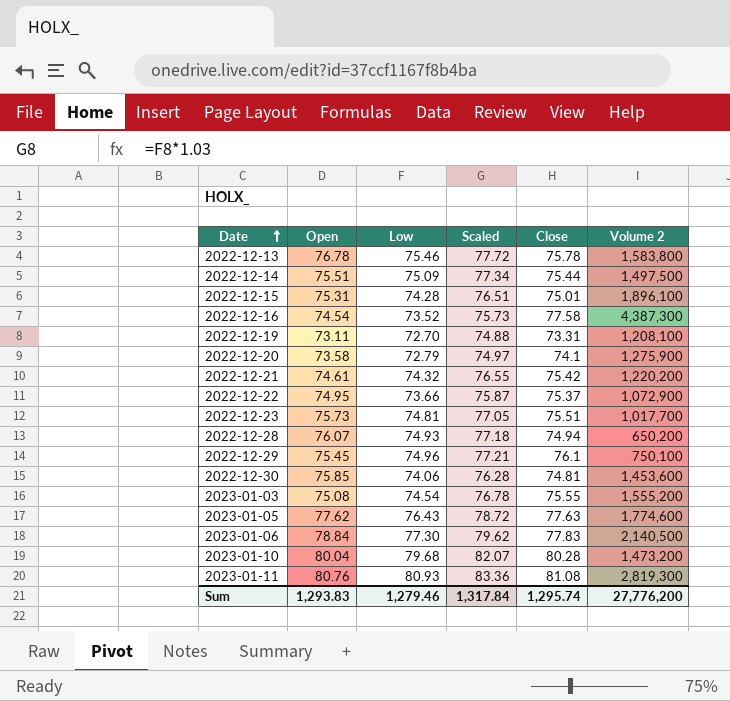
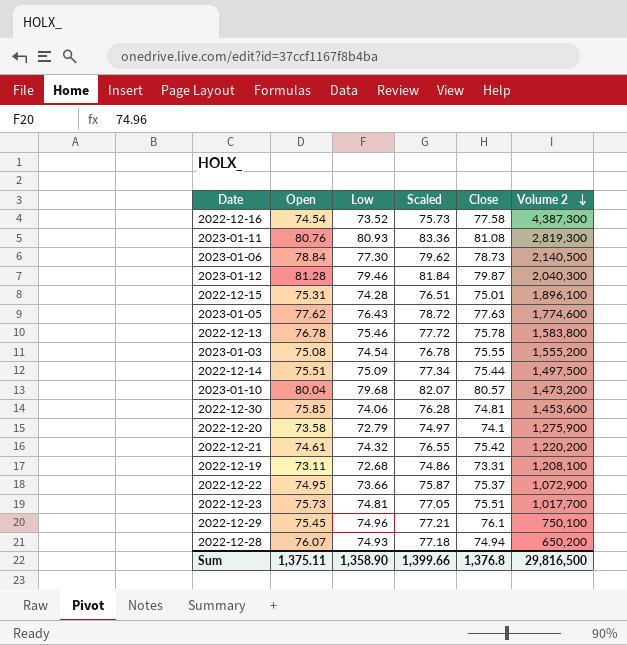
row order: Date ascending -> Volume 2 descending
2023-01-06 | Close: 77.83 -> 78.73
row 2023-01-12: none -> 81.28 | 79.46 | 81.84 | 79.87 | 2,040,300
2023-01-10 | Close: 80.28 -> 80.57
2022-12-19 | Low: 72.70 -> 72.68
2022-12-19 | Scaled: 74.88 -> 74.86
Sum | Open: 1,293.83 -> 1,375.11
Sum | Low: 1,279.46 -> 1,358.90
Sum | Scaled: 1,317.84 -> 1,399.66
Sum | Close: 1,295.74 -> 1,376.8
Sum | Volume 2: 27,776,200 -> 29,816,500

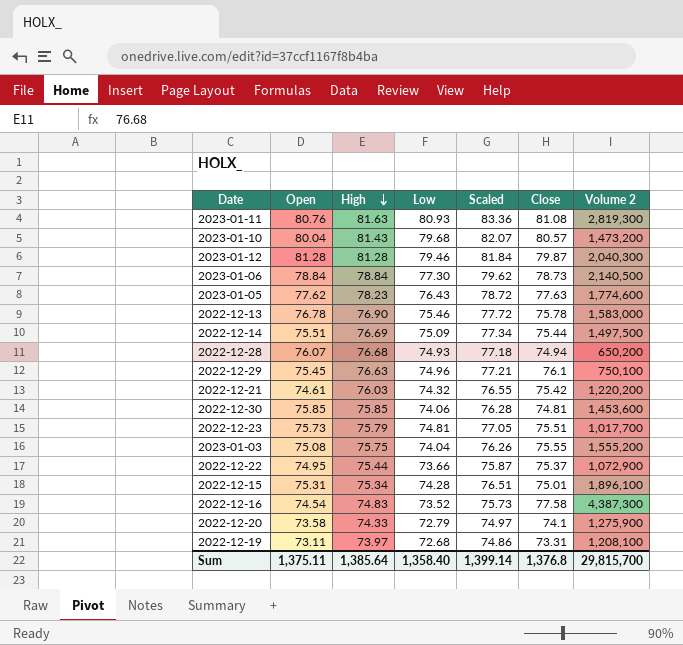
row order: Volume 2 descending -> High descending
column High | position: none -> 3
2022-12-13 | Volume 2: 1,583,800 -> 1,583,000
2023-01-03 | Low: 74.54 -> 74.04
2023-01-03 | Scaled: 76.78 -> 76.26
Sum | Low: 1,358.90 -> 1,358.40
Sum | Scaled: 1,399.66 -> 1,399.14
Sum | Volume 2: 29,816,500 -> 29,815,700

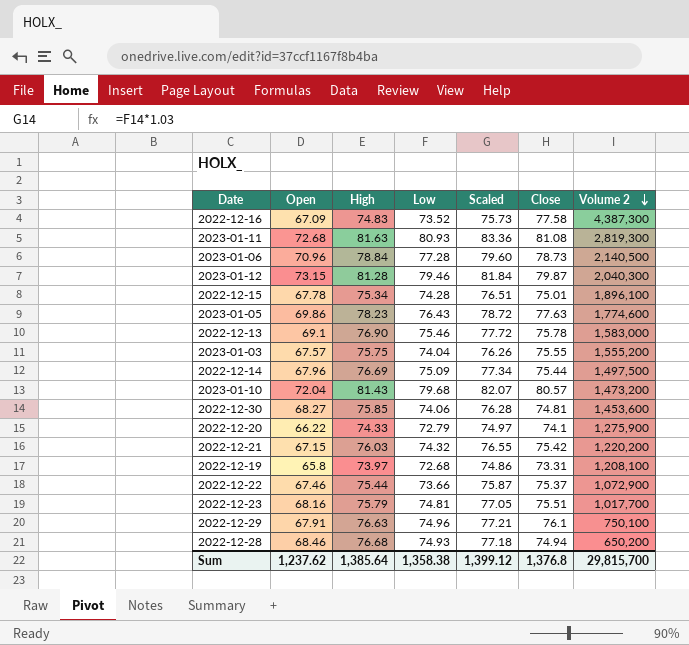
row order: High descending -> Volume 2 descending
2022-12-16 | Open: 74.54 -> 67.09
2023-01-11 | Open: 80.76 -> 72.68
2023-01-06 | Open: 78.84 -> 70.96
2023-01-06 | Low: 77.30 -> 77.28
2023-01-06 | Scaled: 79.62 -> 79.60
2023-01-12 | Open: 81.28 -> 73.15
2022-12-15 | Open: 75.31 -> 67.78
2023-01-05 | Open: 77.62 -> 69.86
2022-12-13 | Open: 76.78 -> 69.1
2023-01-03 | Open: 75.08 -> 67.57
2022-12-14 | Open: 75.51 -> 67.96
2023-01-10 | Open: 80.04 -> 72.04
2022-12-30 | Open: 75.85 -> 68.27
2022-12-20 | Open: 73.58 -> 66.22
2022-12-21 | Open: 74.61 -> 67.15
2022-12-19 | Open: 73.11 -> 65.8
2022-12-22 | Open: 74.95 -> 67.46
2022-12-23 | Open: 75.73 -> 68.16
2022-12-29 | Open: 75.45 -> 67.91
2022-12-28 | Open: 76.07 -> 68.46
Sum | Open: 1,375.11 -> 1,237.62
Sum | Low: 1,358.40 -> 1,358.38
Sum | Scaled: 1,399.14 -> 1,399.12

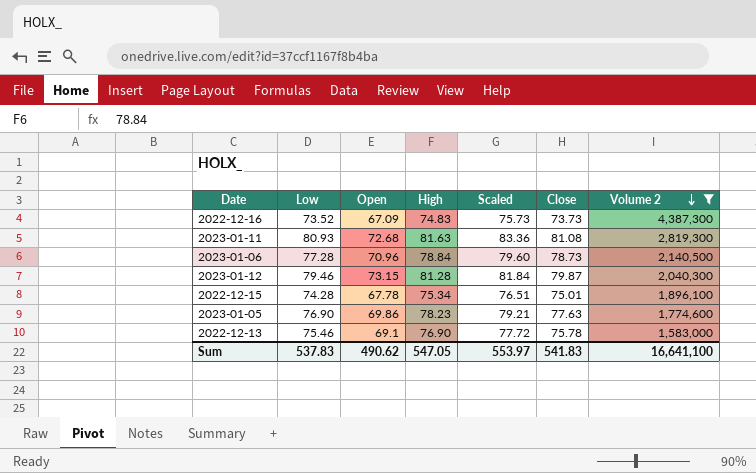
filter: none -> Volume 2 >= 1,583,000
column Low | position: 4 -> 2
2022-12-16 | Close: 77.58 -> 73.73
2023-01-05 | Low: 76.43 -> 76.90
2023-01-05 | Scaled: 78.72 -> 79.21
Sum | Low: 1,358.38 -> 537.83
Sum | Open: 1,237.62 -> 490.62
Sum | High: 1,385.64 -> 547.05
Sum | Scaled: 1,399.12 -> 553.97
Sum | Close: 1,376.8 -> 541.83
Sum | Volume 2: 29,815,700 -> 16,641,100

